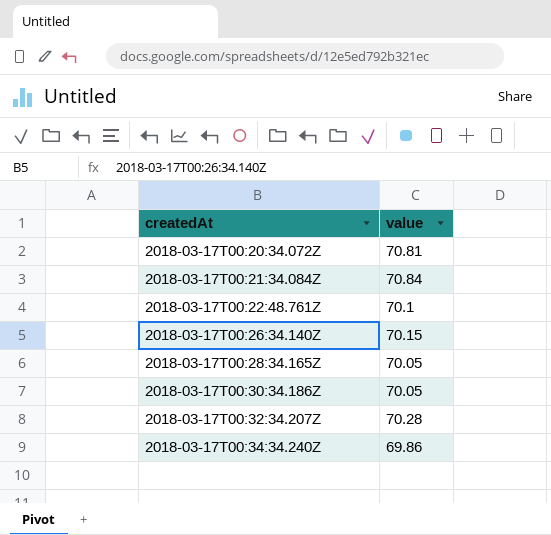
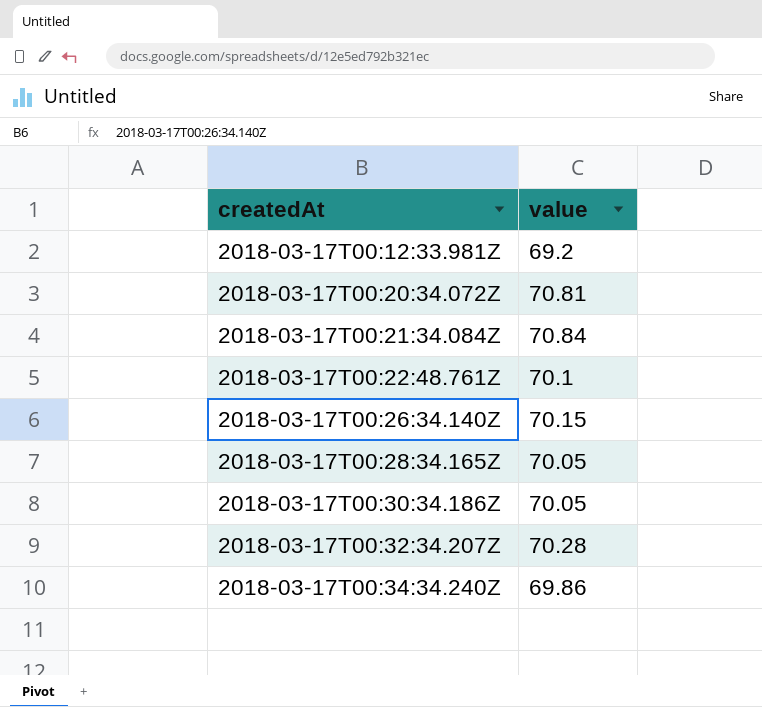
row 2018-03-17T00:12:33.981Z: none -> 69.2

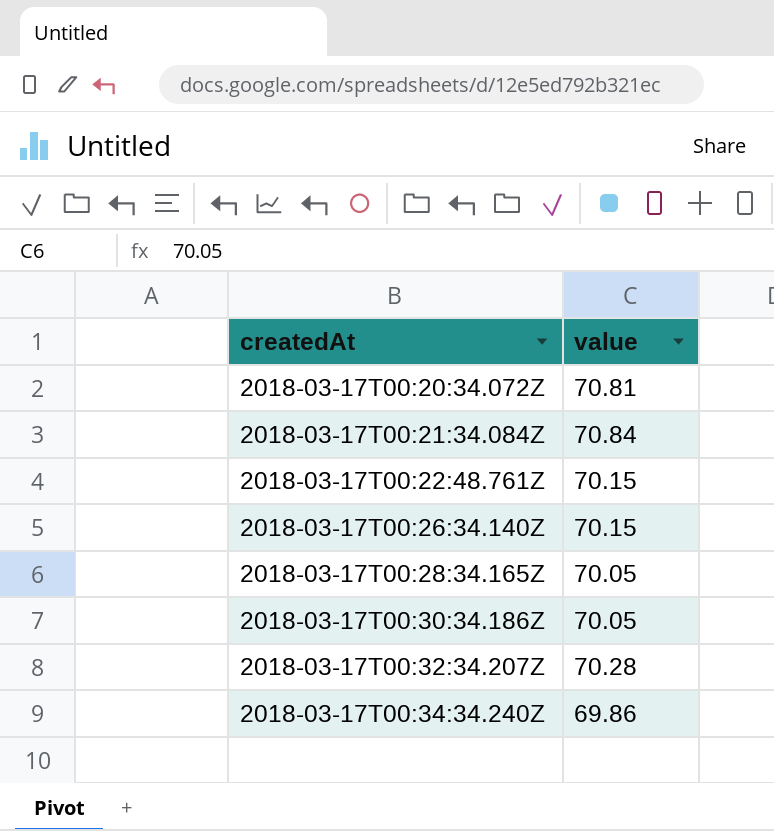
row 2018-03-17T00:12:33.981Z: 69.2 -> none
2018-03-17T00:22:48.761Z | value: 70.1 -> 70.15

